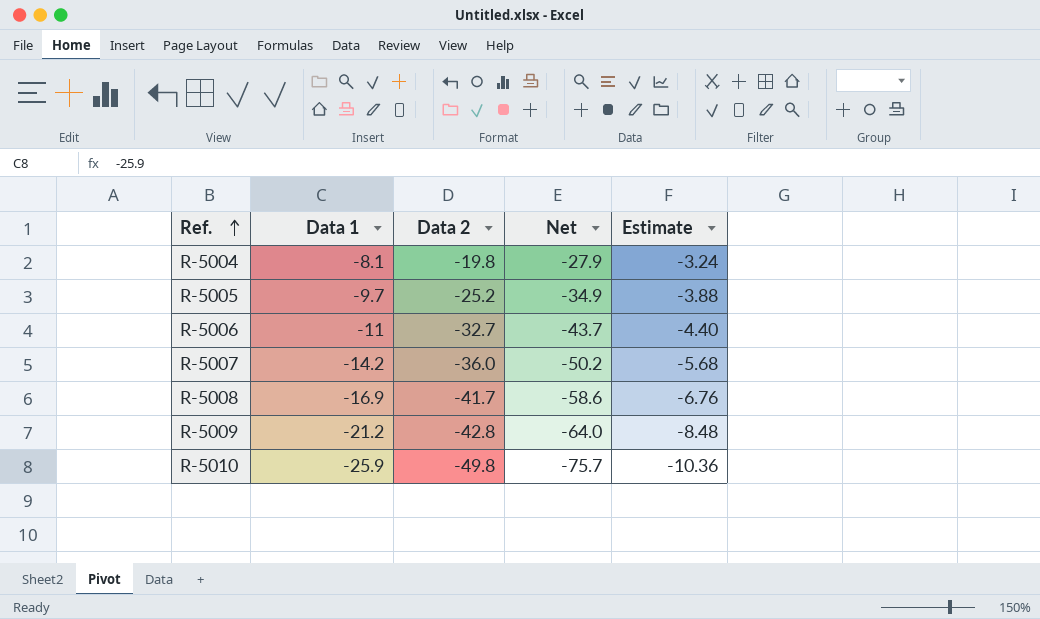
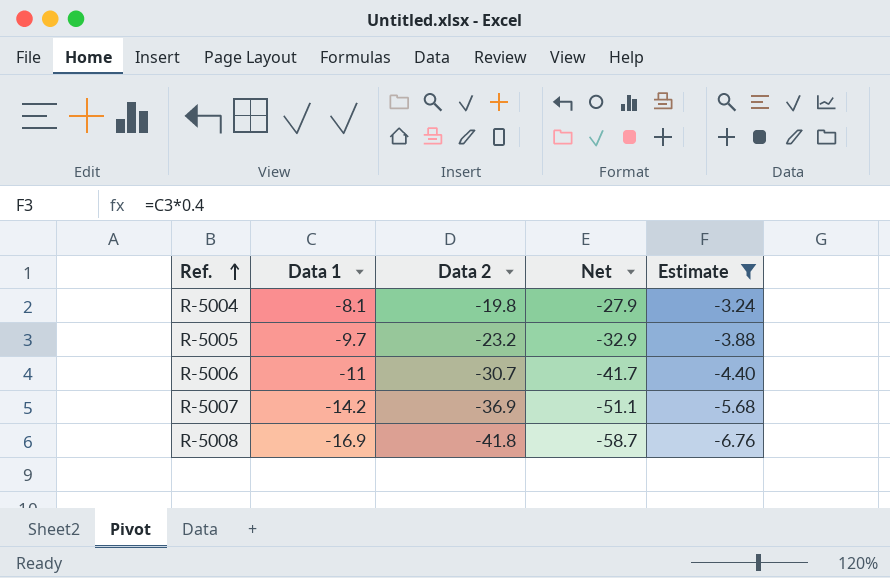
filter: none -> Estimate >= -6.76
R-5005 | Data 2: -25.2 -> -23.2
R-5005 | Net: -34.9 -> -32.9
R-5006 | Data 2: -32.7 -> -30.7
R-5006 | Net: -43.7 -> -41.7
R-5007 | Data 2: -36.0 -> -36.9
R-5007 | Net: -50.2 -> -51.1
R-5008 | Data 2: -41.7 -> -41.8
R-5008 | Net: -58.6 -> -58.7

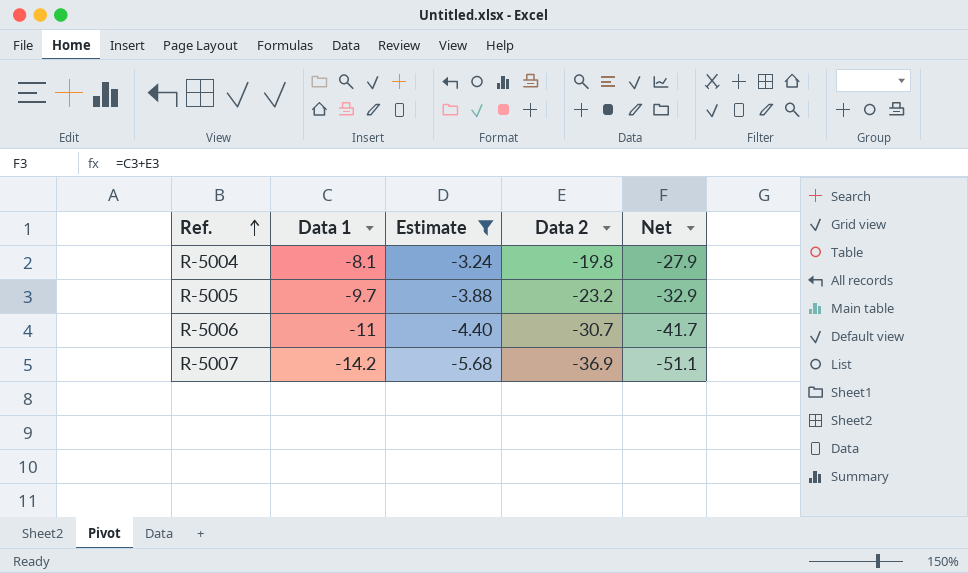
column Estimate | position: 5 -> 3
row R-5008: -16.9 | -41.8 | -58.7 | -6.76 -> none

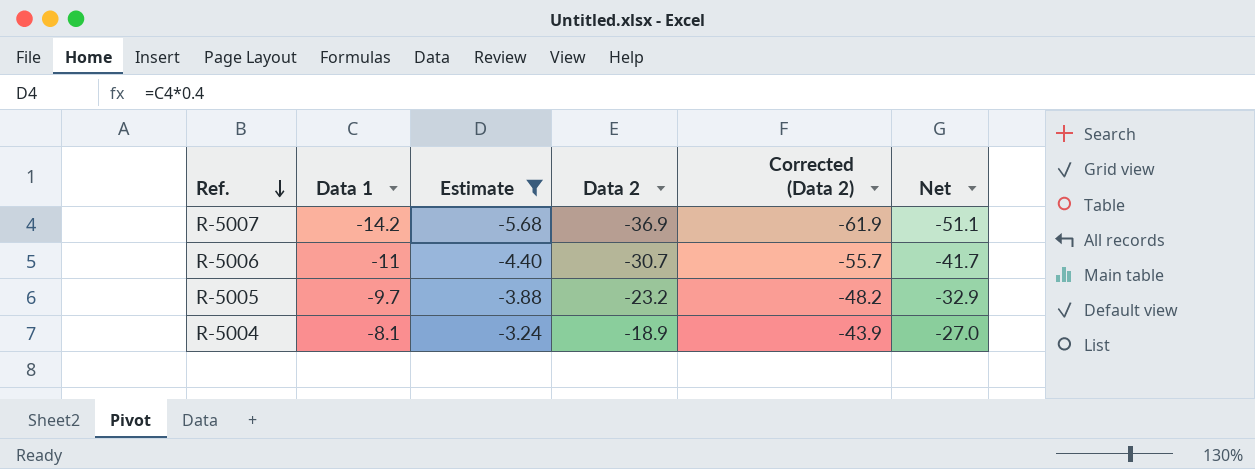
row order: Ref. ascending -> Ref. descending
column Corrected (Data 2) | formula: none -> [Data 2] - 25
R-5004 | Data 2: -19.8 -> -18.9
R-5004 | Net: -27.9 -> -27.0

